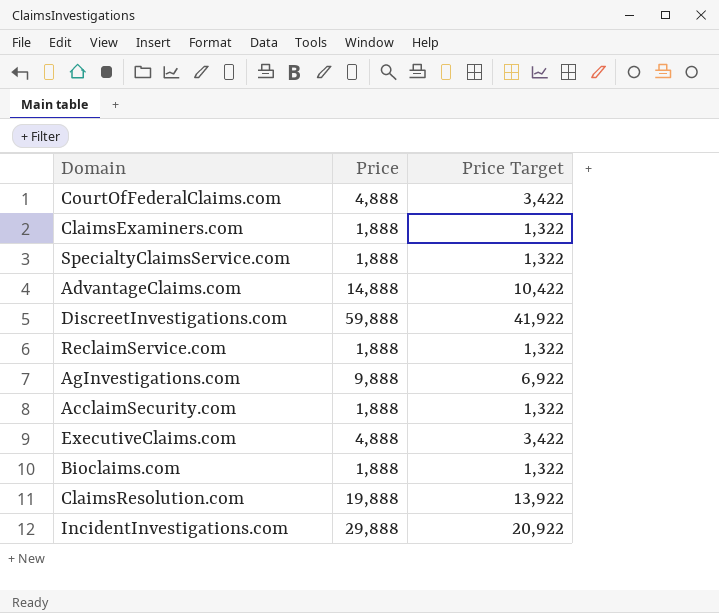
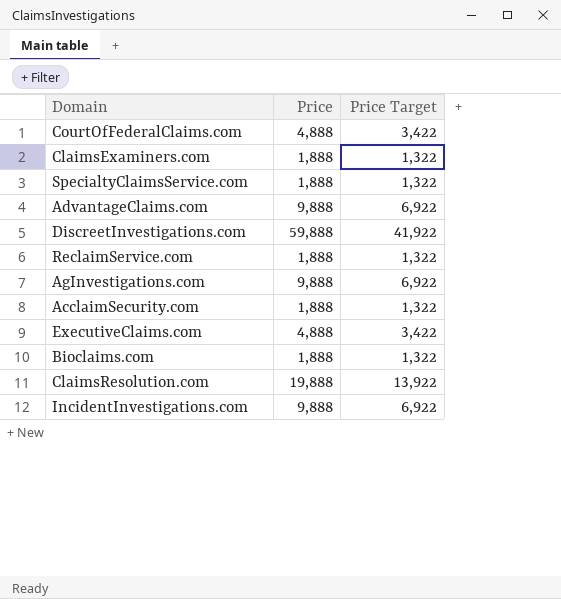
AdvantageClaims.com | Price: 14,888 -> 9,888
AdvantageClaims.com | Price Target: 10,422 -> 6,922
IncidentInvestigations.com | Price: 29,888 -> 9,888
IncidentInvestigations.com | Price Target: 20,922 -> 6,922

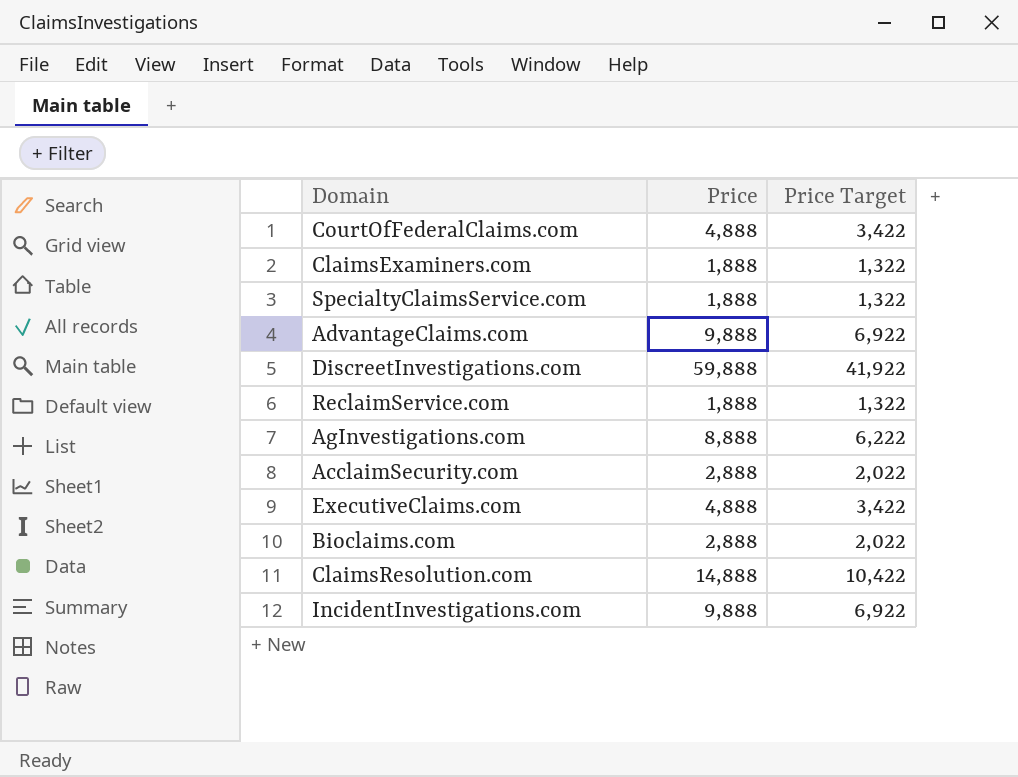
AgInvestigations.com | Price: 9,888 -> 8,888
AgInvestigations.com | Price Target: 6,922 -> 6,222
AcclaimSecurity.com | Price: 1,888 -> 2,888
AcclaimSecurity.com | Price Target: 1,322 -> 2,022
Bioclaims.com | Price: 1,888 -> 2,888
Bioclaims.com | Price Target: 1,322 -> 2,022
ClaimsResolution.com | Price: 19,888 -> 14,888
ClaimsResolution.com | Price Target: 13,922 -> 10,422

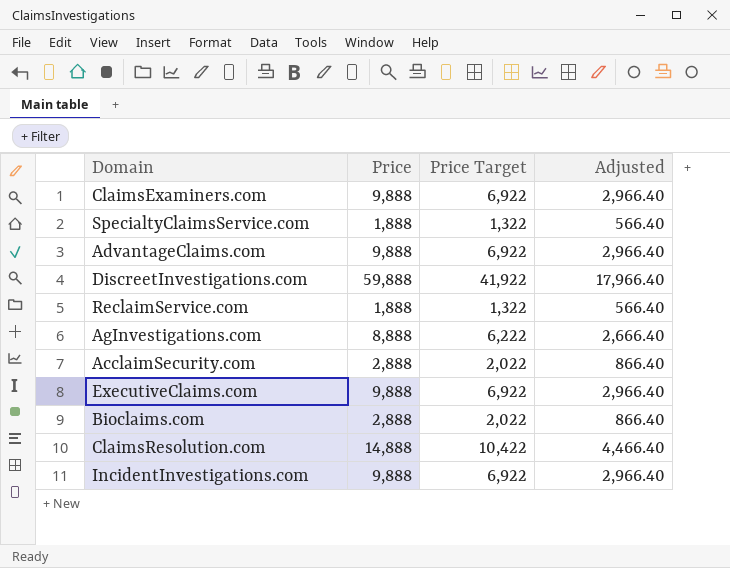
column Adjusted | formula: none -> [Price] * 0.3
row CourtOfFederalClaims.com: 4,888 | 3,422 -> none
ClaimsExaminers.com | Price: 1,888 -> 9,888
ClaimsExaminers.com | Price Target: 1,322 -> 6,922
ExecutiveClaims.com | Price: 4,888 -> 9,888
ExecutiveClaims.com | Price Target: 3,422 -> 6,922

